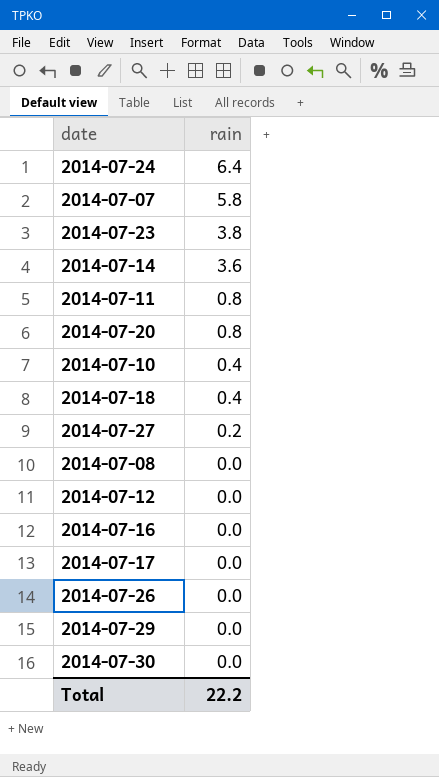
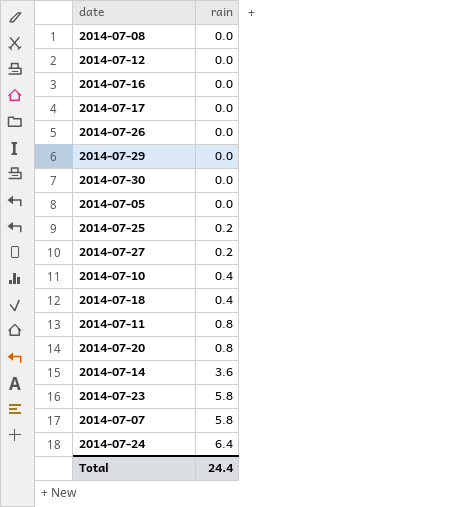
row order: rain descending -> rain ascending
row 2014-07-05: none -> 0.0
row 2014-07-25: none -> 0.2
2014-07-23 | rain: 3.8 -> 5.8
Total | rain: 22.2 -> 24.4

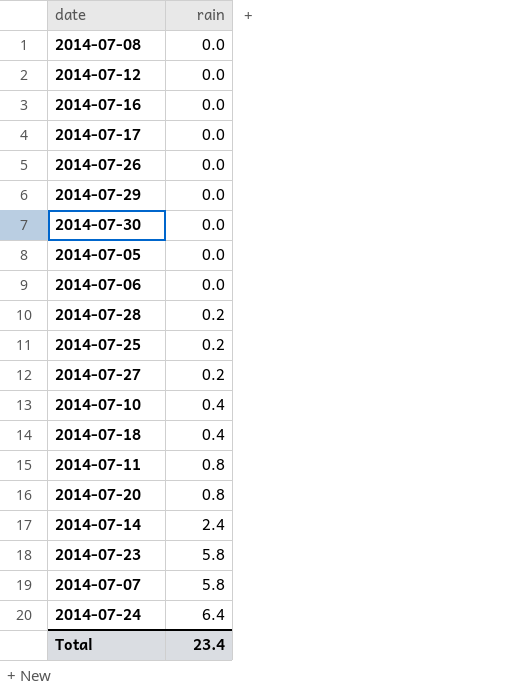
row 2014-07-06: none -> 0.0
row 2014-07-28: none -> 0.2
2014-07-14 | rain: 3.6 -> 2.4
Total | rain: 24.4 -> 23.4

